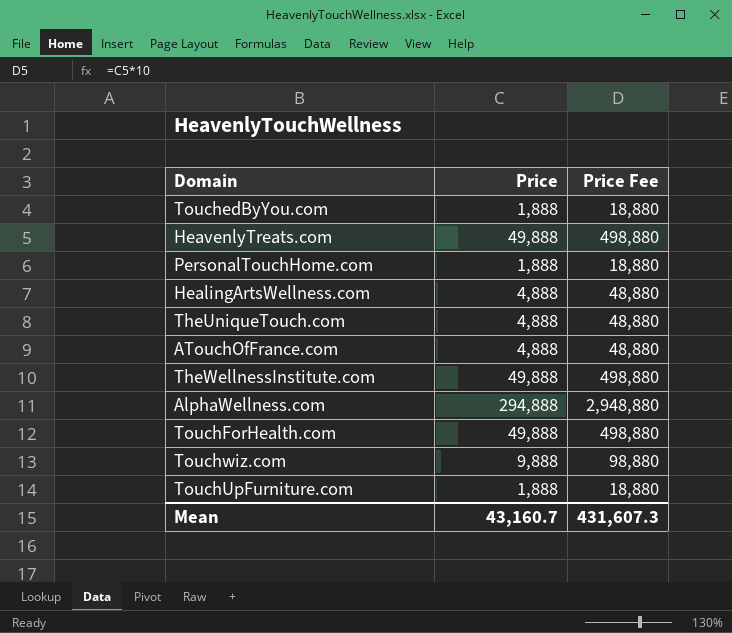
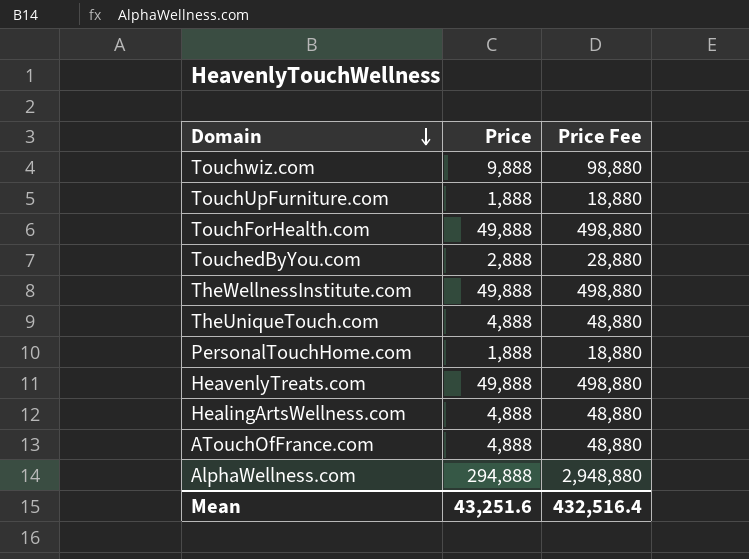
row order: none -> Domain descending
TouchedByYou.com | Price: 1,888 -> 2,888
TouchedByYou.com | Price Fee: 18,880 -> 28,880
Mean | Price: 43,160.7 -> 43,251.6
Mean | Price Fee: 431,607.3 -> 432,516.4

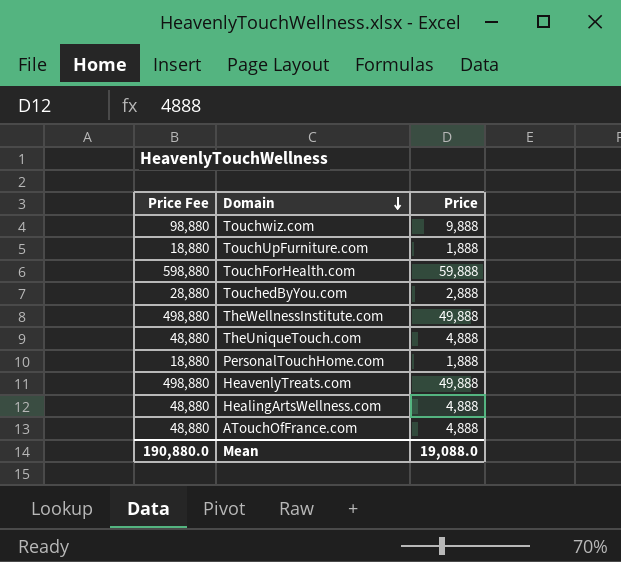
column Price Fee | position: 3 -> 1
row AlphaWellness.com: 294,888 | 2,948,880 -> none
TouchForHealth.com | Price Fee: 498,880 -> 598,880
TouchForHealth.com | Price: 49,888 -> 59,888
Mean | Price Fee: 432,516.4 -> 190,880.0
Mean | Price: 43,251.6 -> 19,088.0

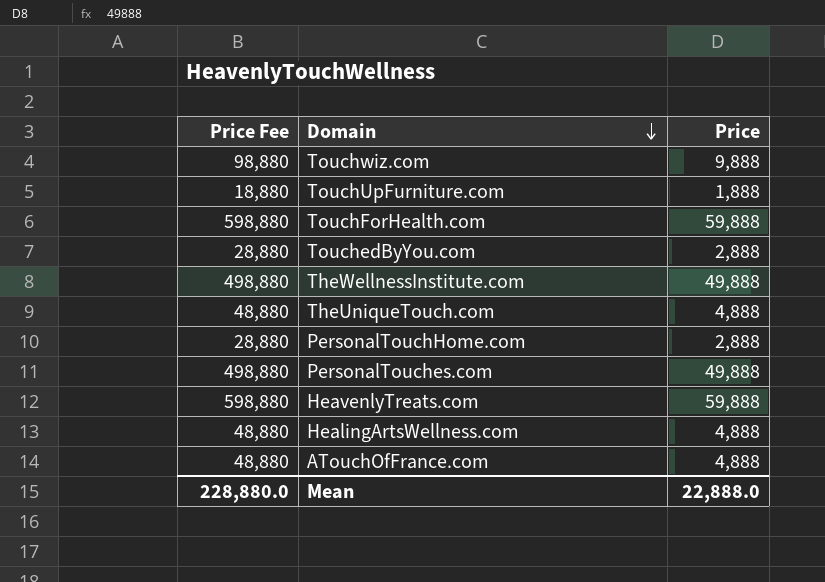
PersonalTouchHome.com | Price Fee: 18,880 -> 28,880
PersonalTouchHome.com | Price: 1,888 -> 2,888
row PersonalTouches.com: none -> 498,880 | 49,888
HeavenlyTreats.com | Price Fee: 498,880 -> 598,880
HeavenlyTreats.com | Price: 49,888 -> 59,888
Mean | Price Fee: 190,880.0 -> 228,880.0
Mean | Price: 19,088.0 -> 22,888.0

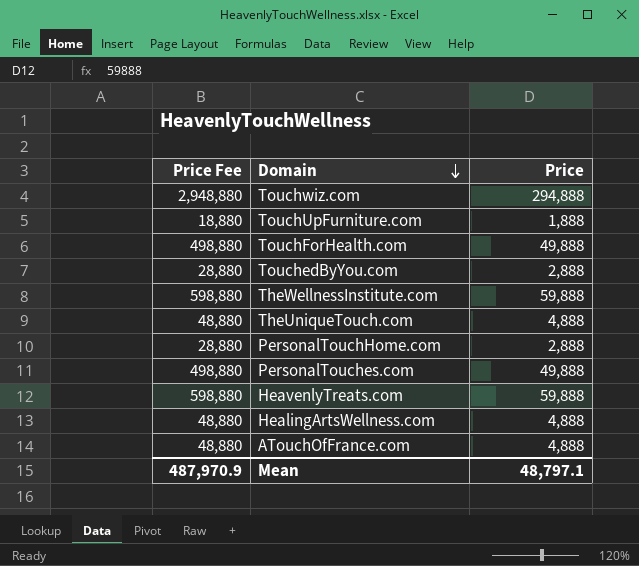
Touchwiz.com | Price Fee: 98,880 -> 2,948,880
Touchwiz.com | Price: 9,888 -> 294,888
TouchForHealth.com | Price Fee: 598,880 -> 498,880
TouchForHealth.com | Price: 59,888 -> 49,888
TheWellnessInstitute.com | Price Fee: 498,880 -> 598,880
TheWellnessInstitute.com | Price: 49,888 -> 59,888
Mean | Price Fee: 228,880.0 -> 487,970.9
Mean | Price: 22,888.0 -> 48,797.1

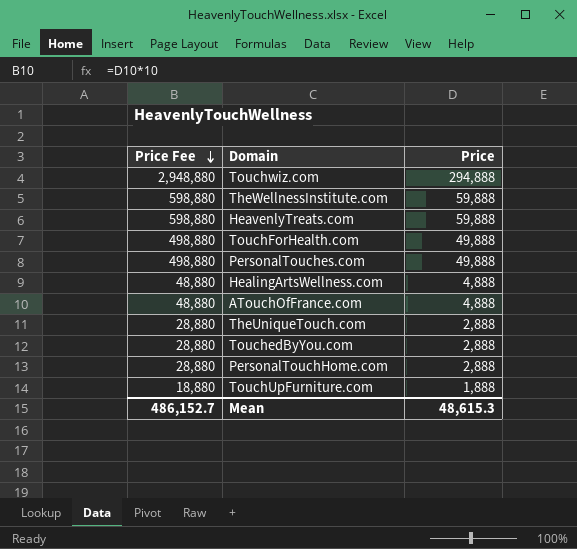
row order: Domain descending -> Price Fee descending
TheUniqueTouch.com | Price Fee: 48,880 -> 28,880
TheUniqueTouch.com | Price: 4,888 -> 2,888
Mean | Price Fee: 487,970.9 -> 486,152.7
Mean | Price: 48,797.1 -> 48,615.3

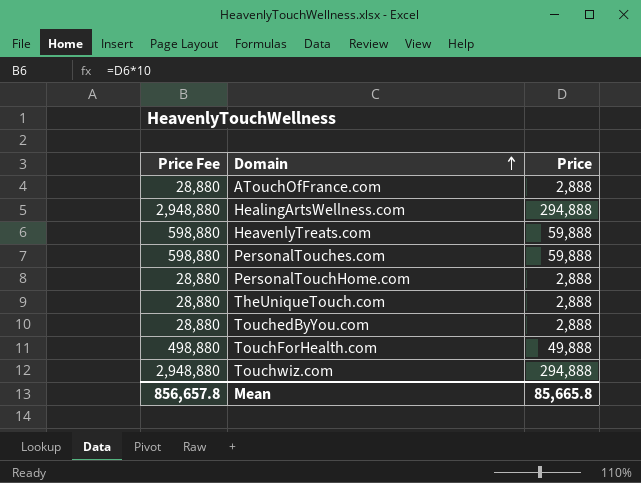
row order: Price Fee descending -> Domain ascending
row TheWellnessInstitute.com: 598,880 | 59,888 -> none
row TouchUpFurniture.com: 18,880 | 1,888 -> none
ATouchOfFrance.com | Price Fee: 48,880 -> 28,880
ATouchOfFrance.com | Price: 4,888 -> 2,888
HealingArtsWellness.com | Price Fee: 48,880 -> 2,948,880
HealingArtsWellness.com | Price: 4,888 -> 294,888
PersonalTouches.com | Price Fee: 498,880 -> 598,880
PersonalTouches.com | Price: 49,888 -> 59,888
Mean | Price Fee: 486,152.7 -> 856,657.8
Mean | Price: 48,615.3 -> 85,665.8

